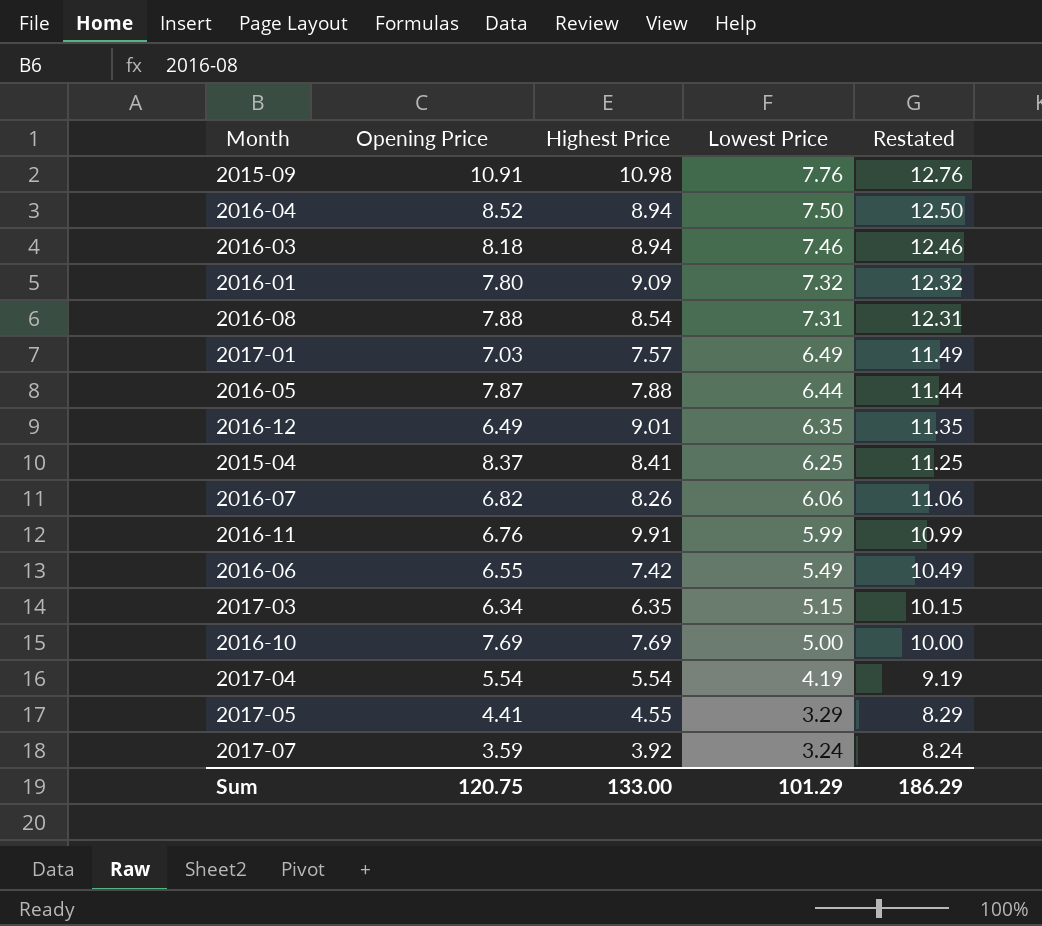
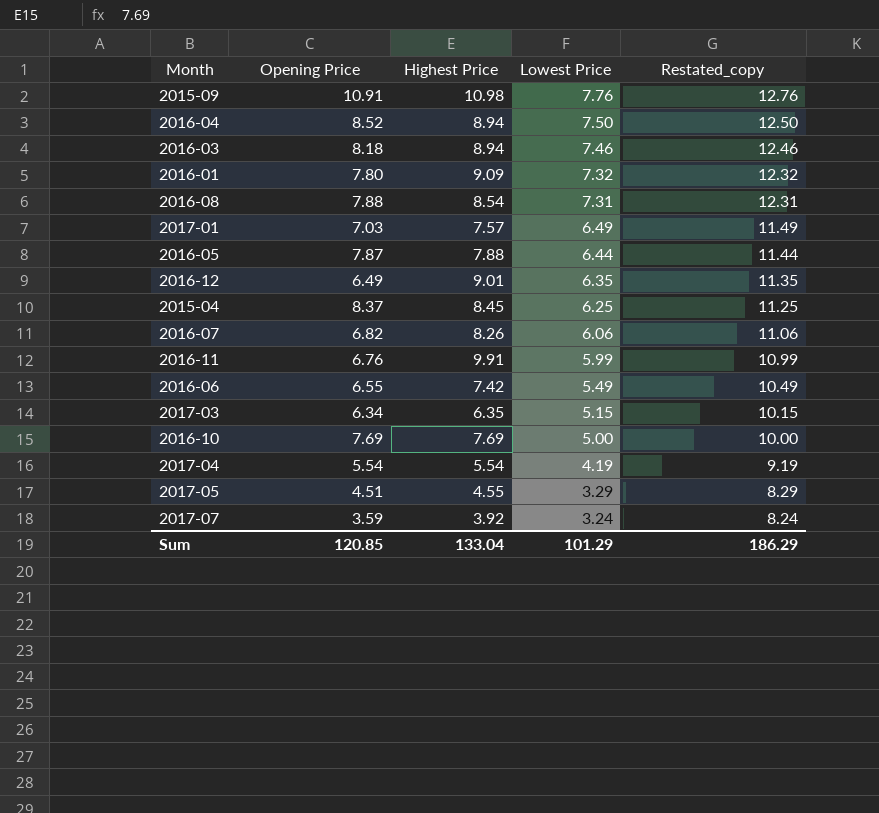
column name: Restated -> Restated_copy
2015-04 | Highest Price: 8.41 -> 8.45
2017-05 | Opening Price: 4.41 -> 4.51
Sum | Opening Price: 120.75 -> 120.85
Sum | Highest Price: 133.00 -> 133.04

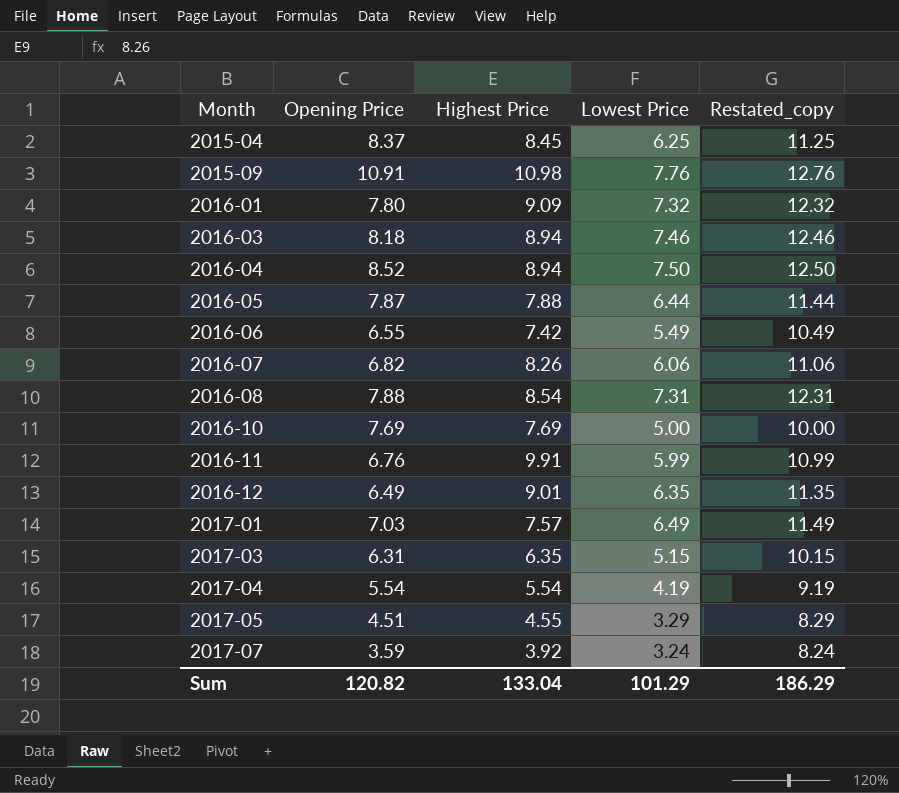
row order: Lowest Price descending -> Month ascending
2017-03 | Opening Price: 6.34 -> 6.31
Sum | Opening Price: 120.85 -> 120.82

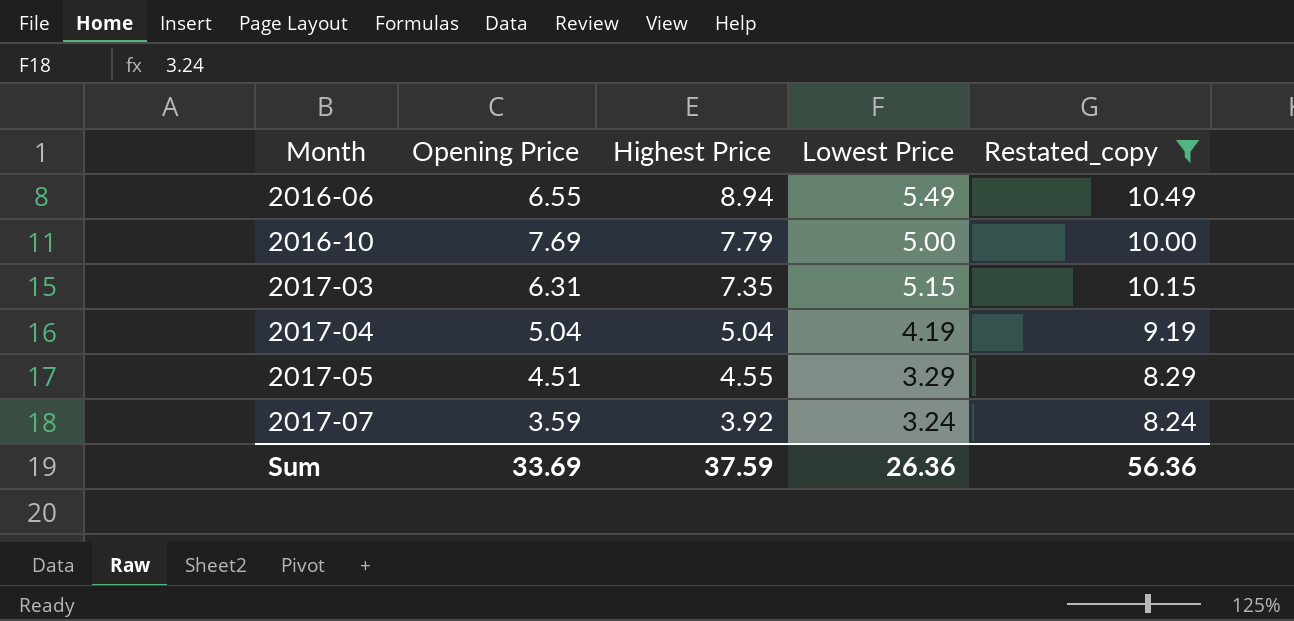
filter: none -> Restated_copy <= 10.49
2016-06 | Highest Price: 7.42 -> 8.94
2016-10 | Highest Price: 7.69 -> 7.79
2017-03 | Highest Price: 6.35 -> 7.35
2017-04 | Opening Price: 5.54 -> 5.04
2017-04 | Highest Price: 5.54 -> 5.04
Sum | Opening Price: 120.82 -> 33.69
Sum | Highest Price: 133.04 -> 37.59
Sum | Lowest Price: 101.29 -> 26.36
Sum | Restated_copy: 186.29 -> 56.36

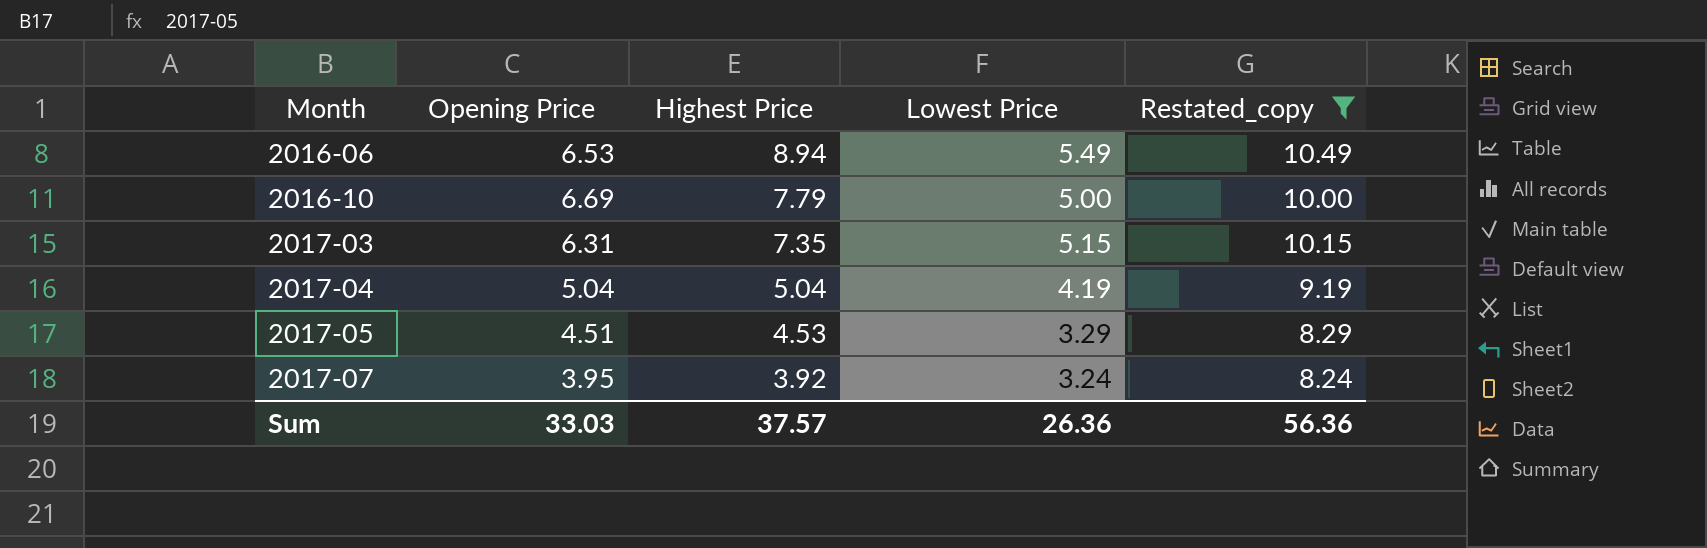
2016-06 | Opening Price: 6.55 -> 6.53
2016-10 | Opening Price: 7.69 -> 6.69
2017-05 | Highest Price: 4.55 -> 4.53
2017-07 | Opening Price: 3.59 -> 3.95
Sum | Opening Price: 33.69 -> 33.03
Sum | Highest Price: 37.59 -> 37.57

